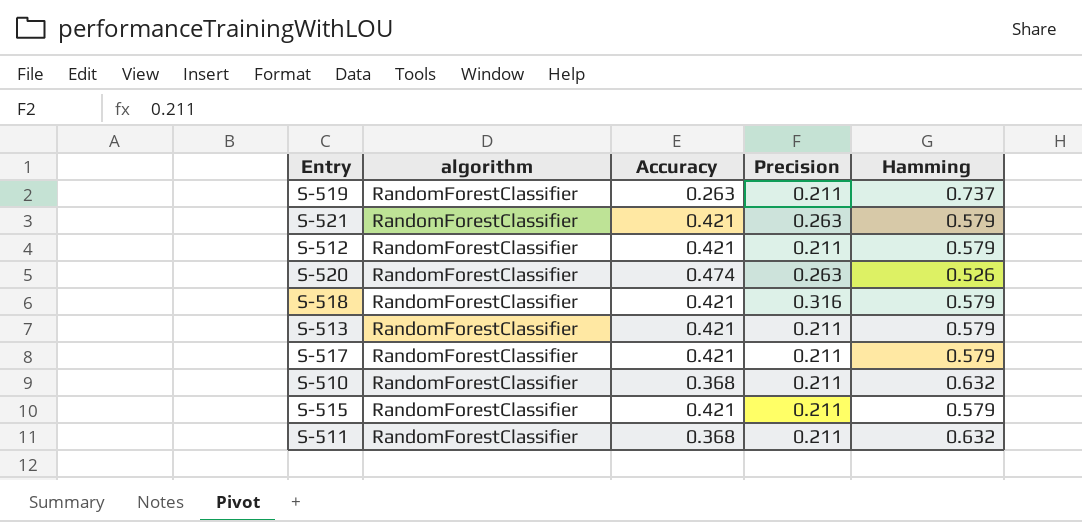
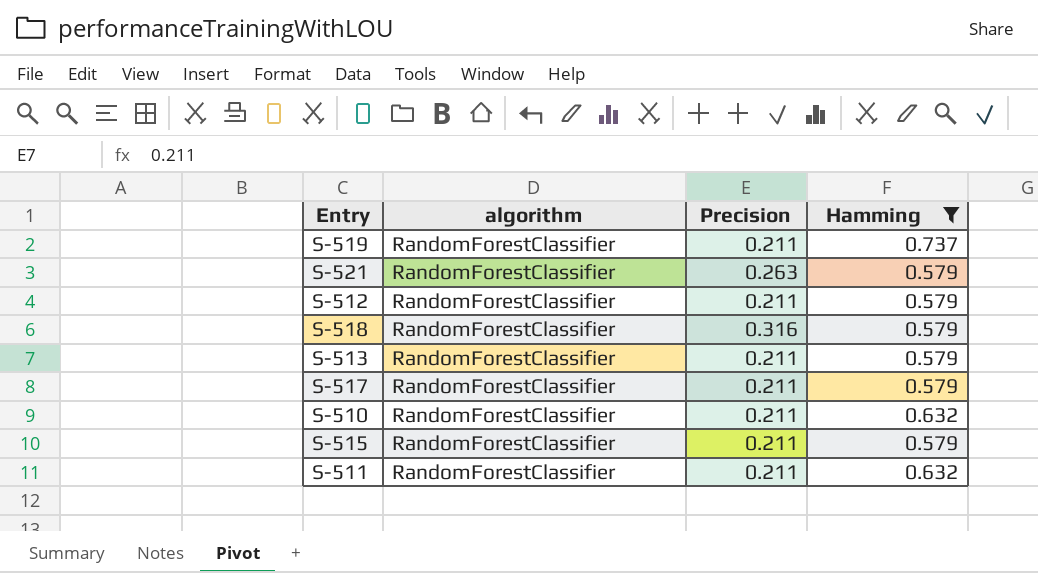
filter: none -> Hamming != 0.526
column Accuracy | position: 3 -> none

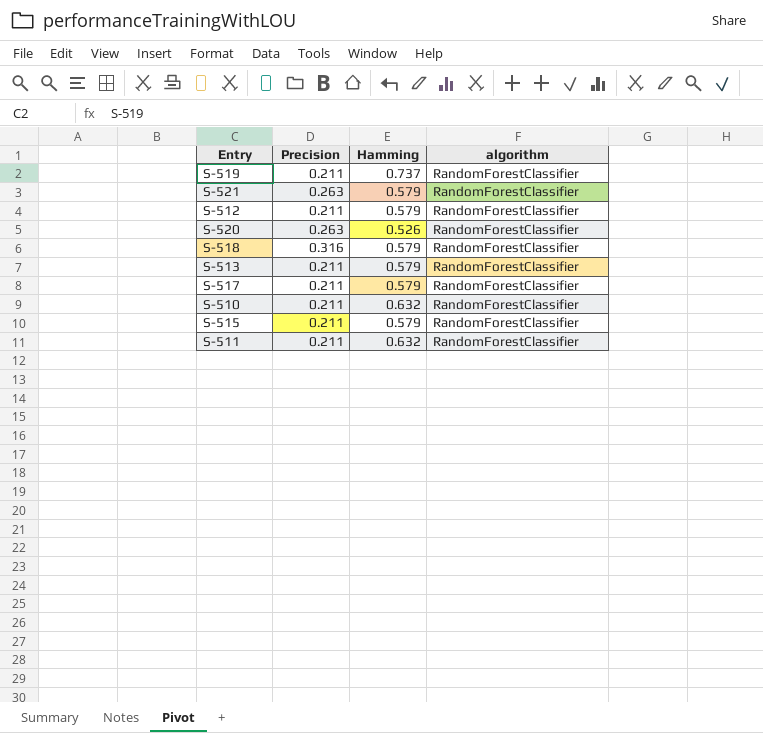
filter: Hamming != 0.526 -> none
column algorithm | position: 2 -> 4

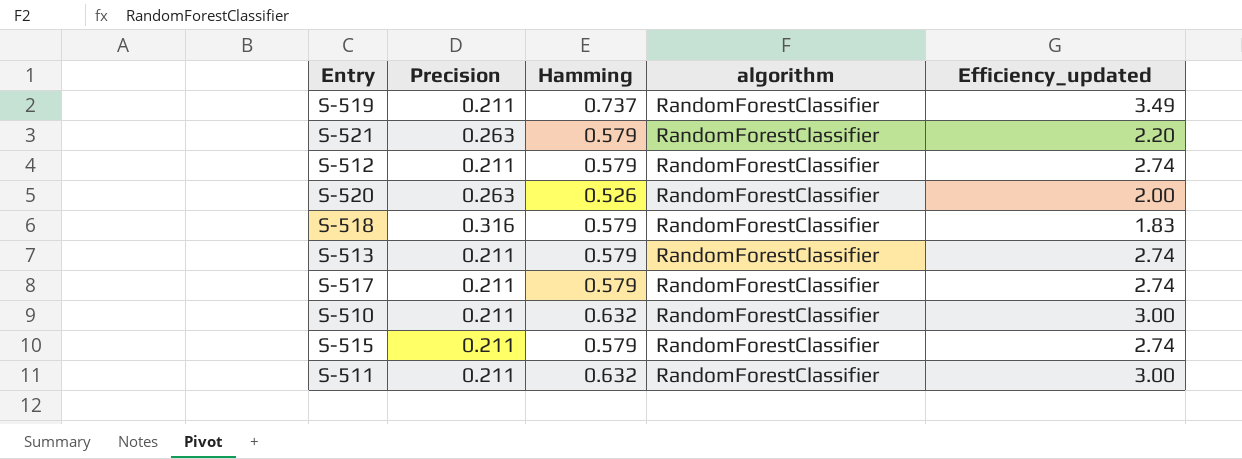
column Efficiency_updated | formula: none -> [Hamming] / [Precision]

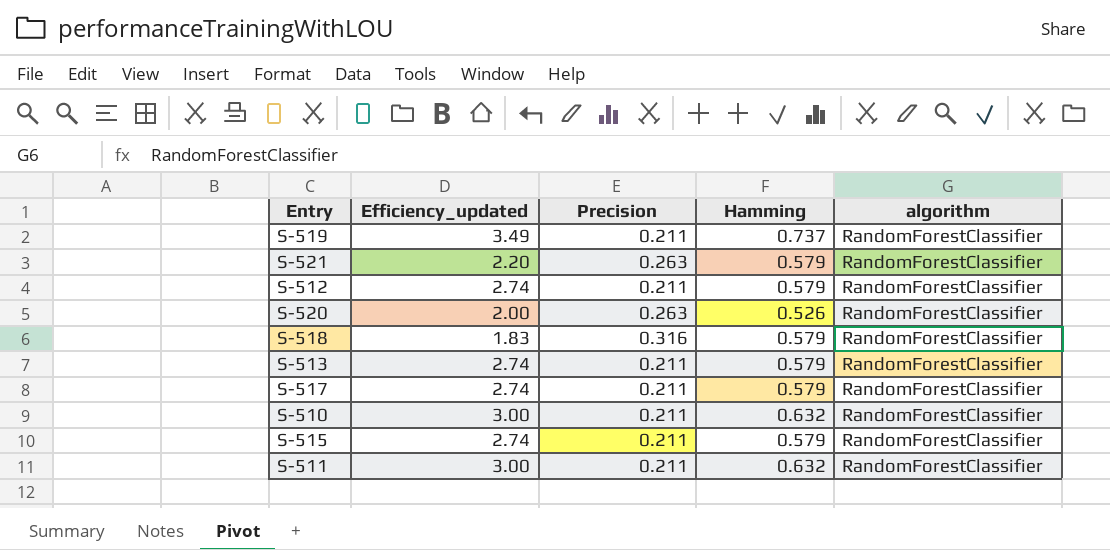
column Efficiency_updated | position: 5 -> 2

